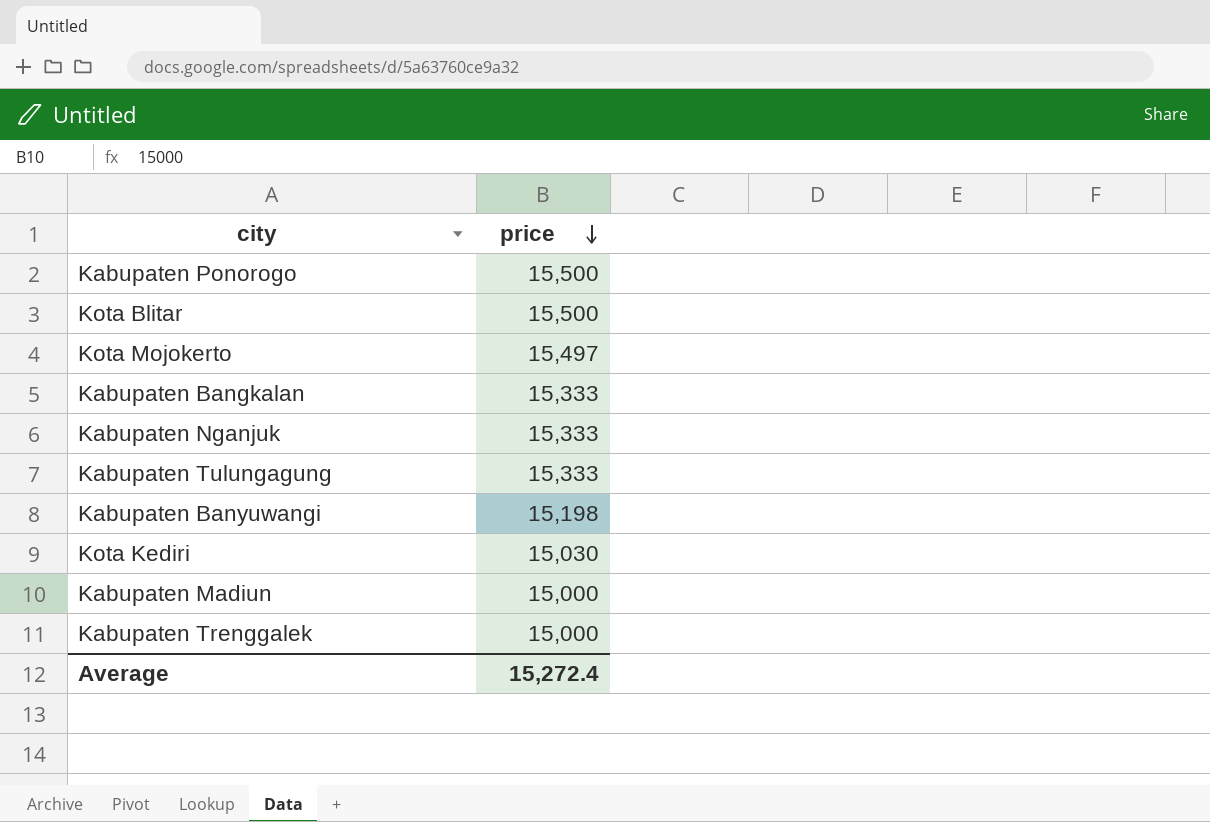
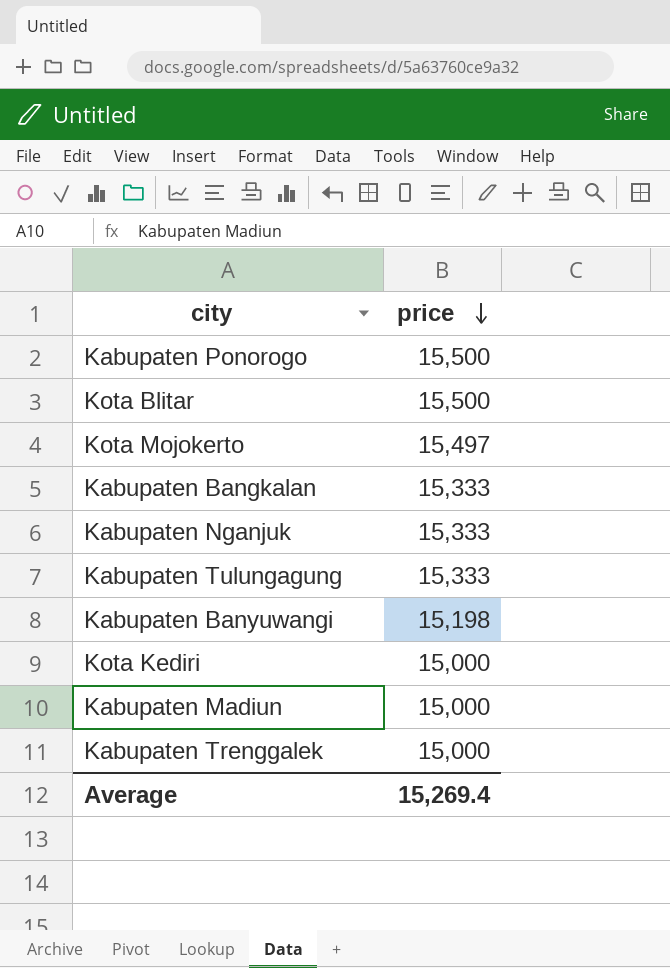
Kota Kediri | price: 15,030 -> 15,000
Average | price: 15,272.4 -> 15,269.4

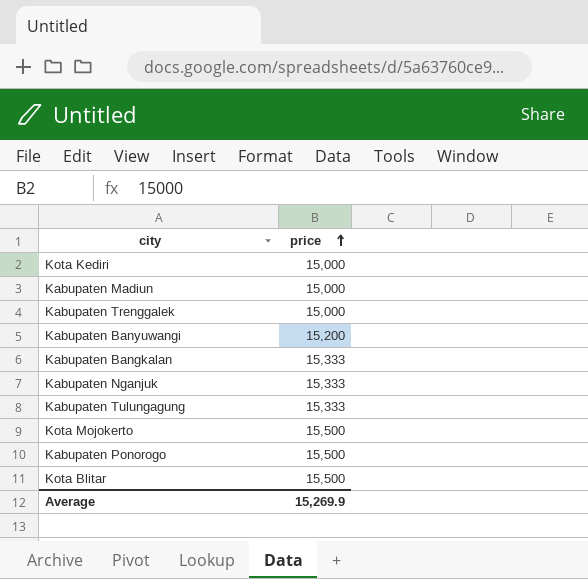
row order: price descending -> price ascending
Kabupaten Banyuwangi | price: 15,198 -> 15,200
Kota Mojokerto | price: 15,497 -> 15,500
Average | price: 15,269.4 -> 15,269.9

